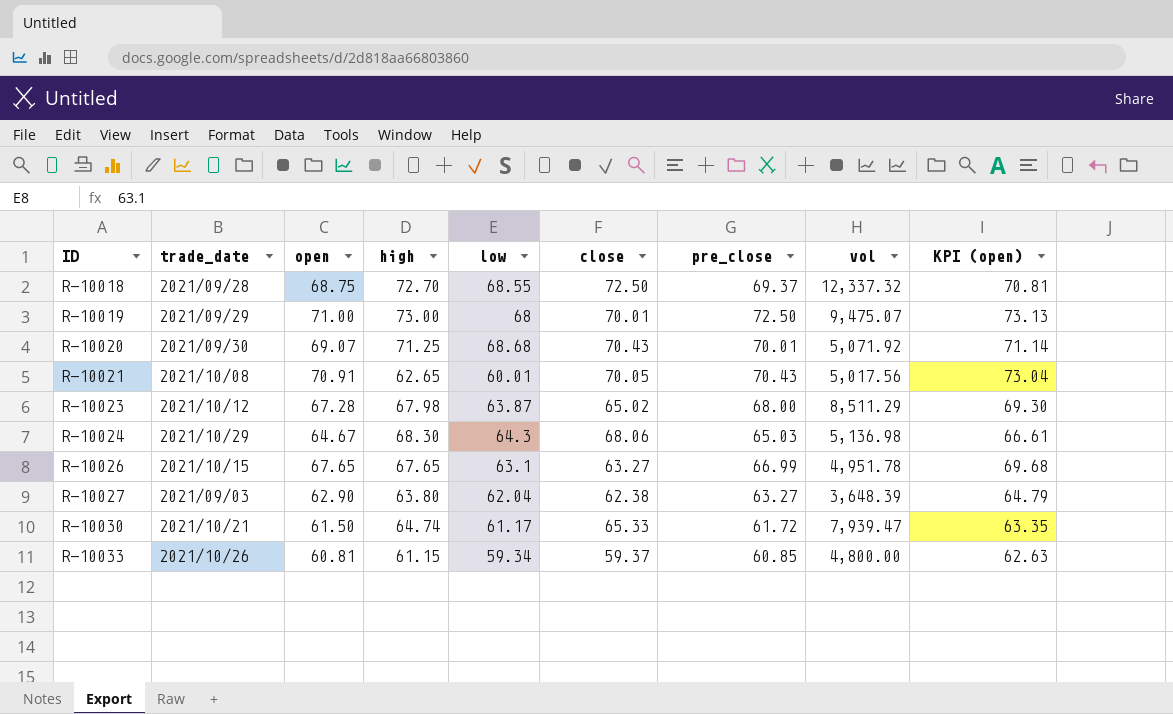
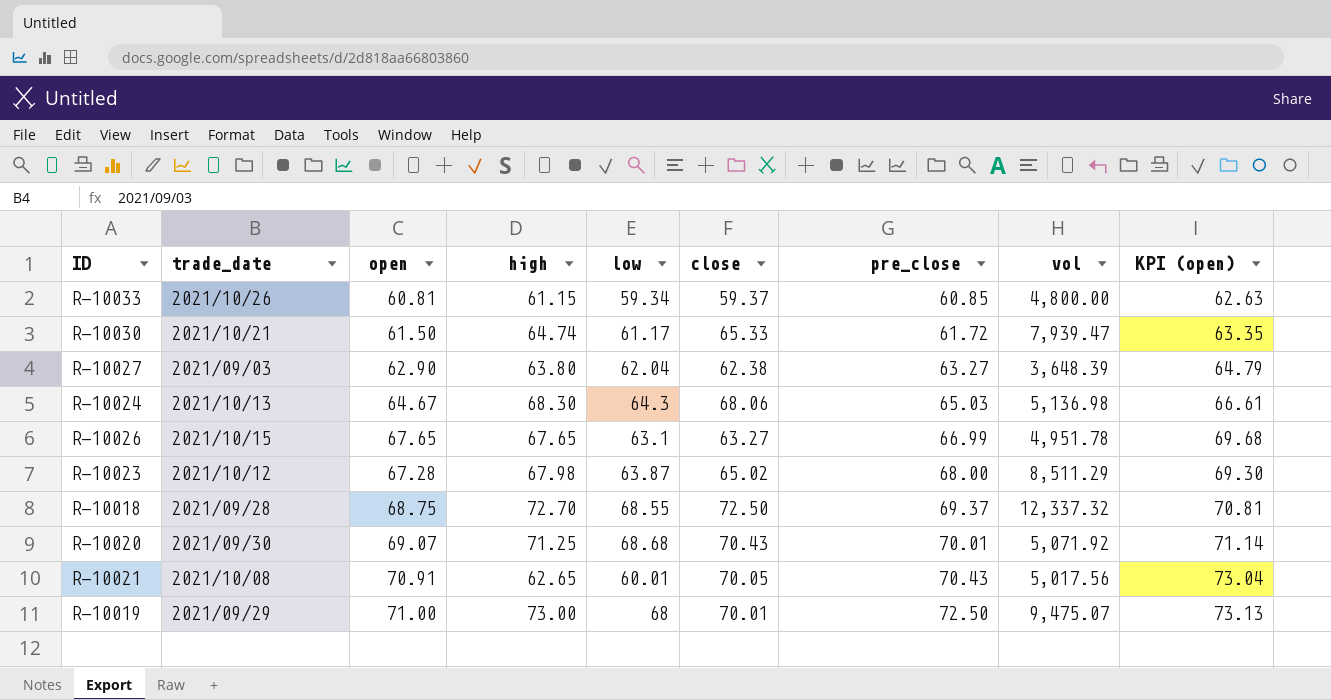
row order: ID ascending -> pre_close ascending
R-10024 | trade_date: 2021/10/29 -> 2021/10/13

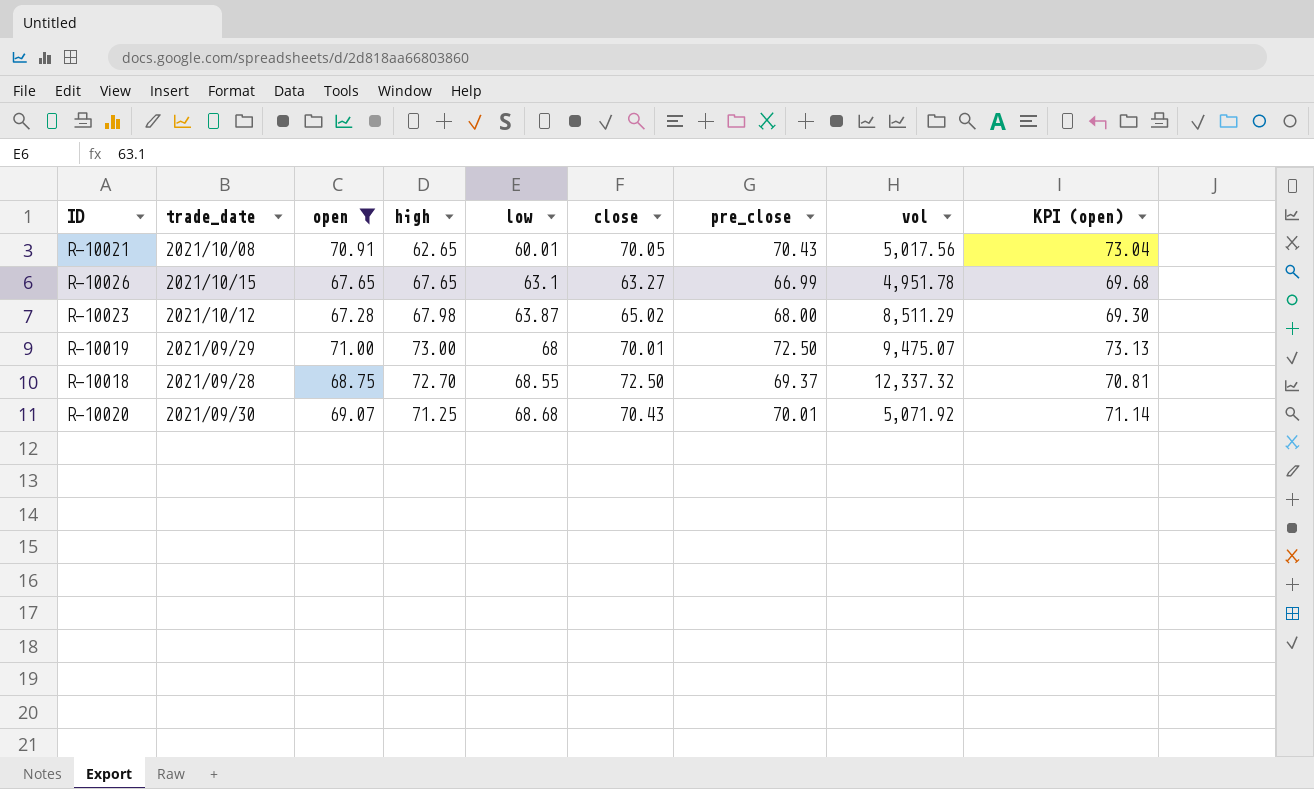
filter: none -> open >= 67.28
row order: pre_close ascending -> low ascending

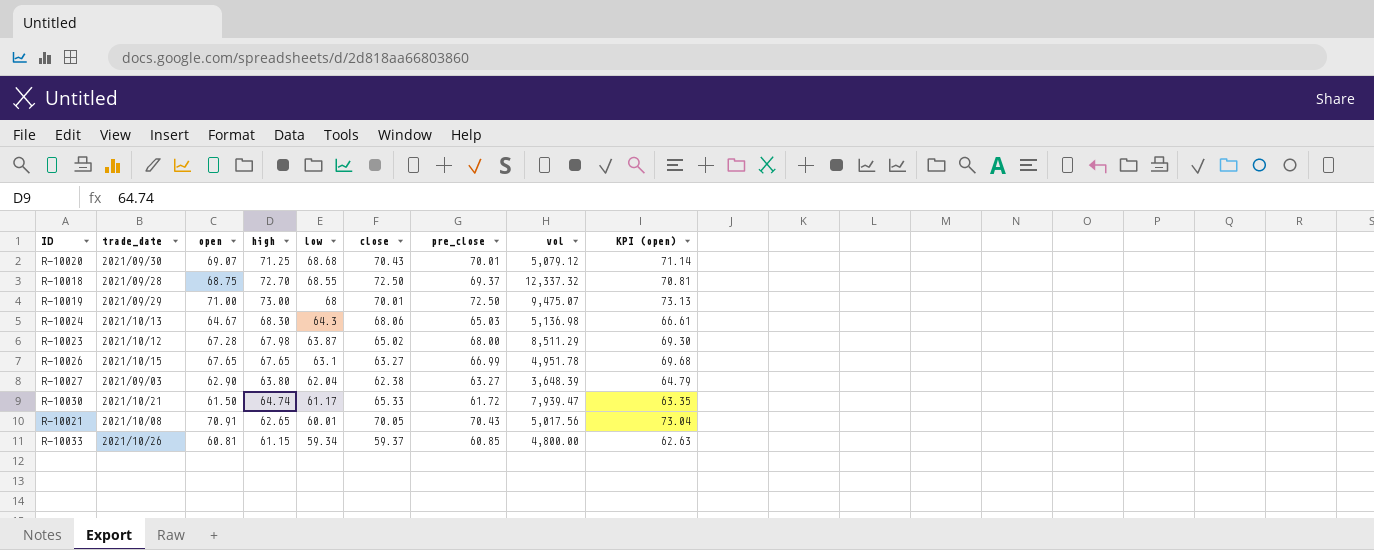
filter: open >= 67.28 -> none
row order: low ascending -> low descending
R-10020 | vol: 5,071.92 -> 5,079.12

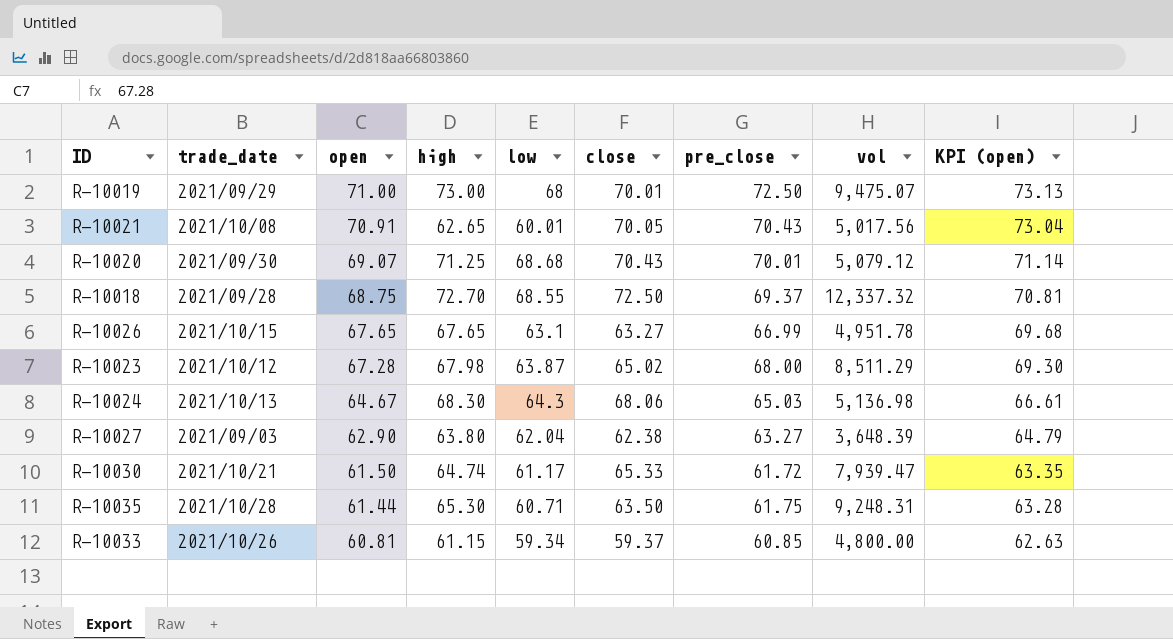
row order: low descending -> open descending
row R-10035: none -> 2021/10/28 | 61.44 | 65.30 | 60.71 | 63.50 | 61.75 | 9,248.31 | 63.28

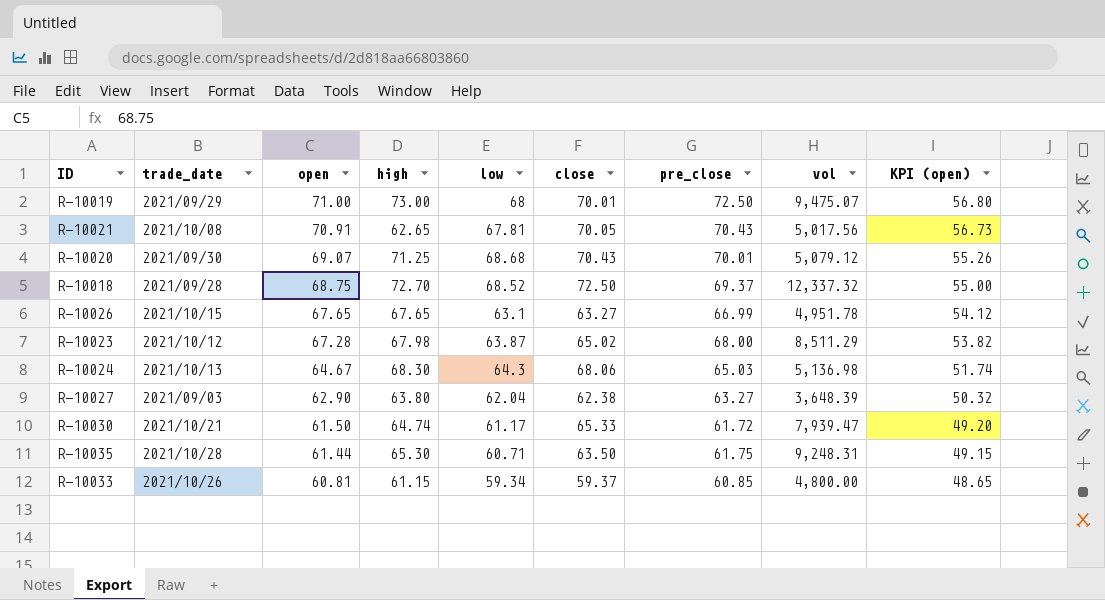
column KPI (open) | formula: [open] * 1.03 -> [open] * 0.8
R-10021 | low: 60.01 -> 67.81
R-10018 | low: 68.55 -> 68.52

